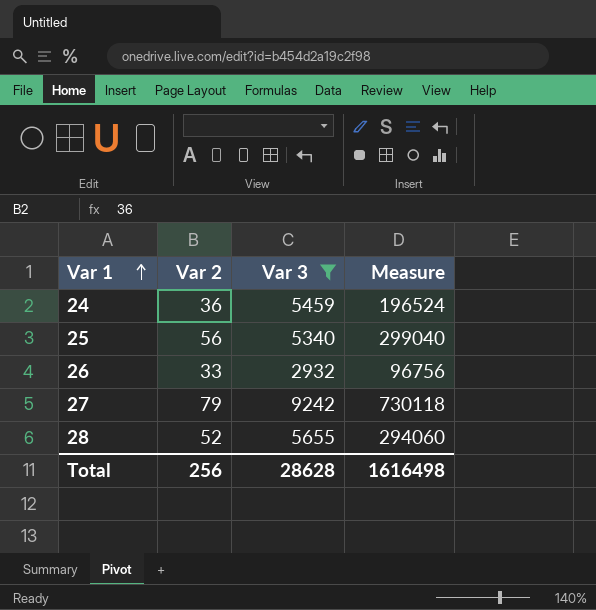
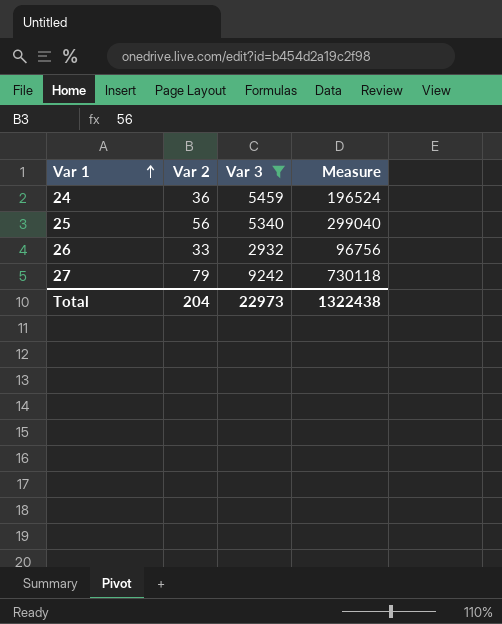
row 28: 52 | 5655 | 294060 -> none
Total | Var 2: 256 -> 204
Total | Var 3: 28628 -> 22973
Total | Measure: 1616498 -> 1322438

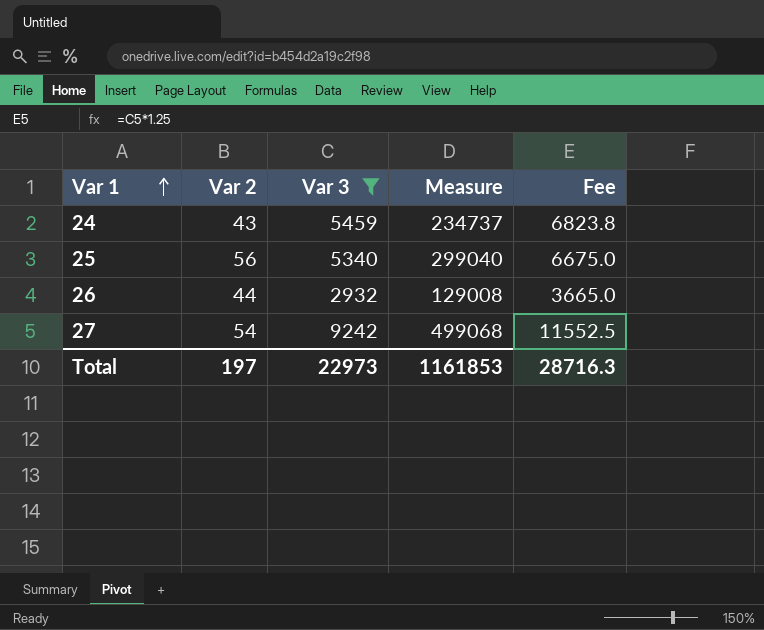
column Fee | formula: none -> [Var 3] * 1.25
24 | Var 2: 36 -> 43
24 | Measure: 196524 -> 234737
26 | Var 2: 33 -> 44
26 | Measure: 96756 -> 129008
27 | Var 2: 79 -> 54
27 | Measure: 730118 -> 499068
Total | Var 2: 204 -> 197
Total | Measure: 1322438 -> 1161853

